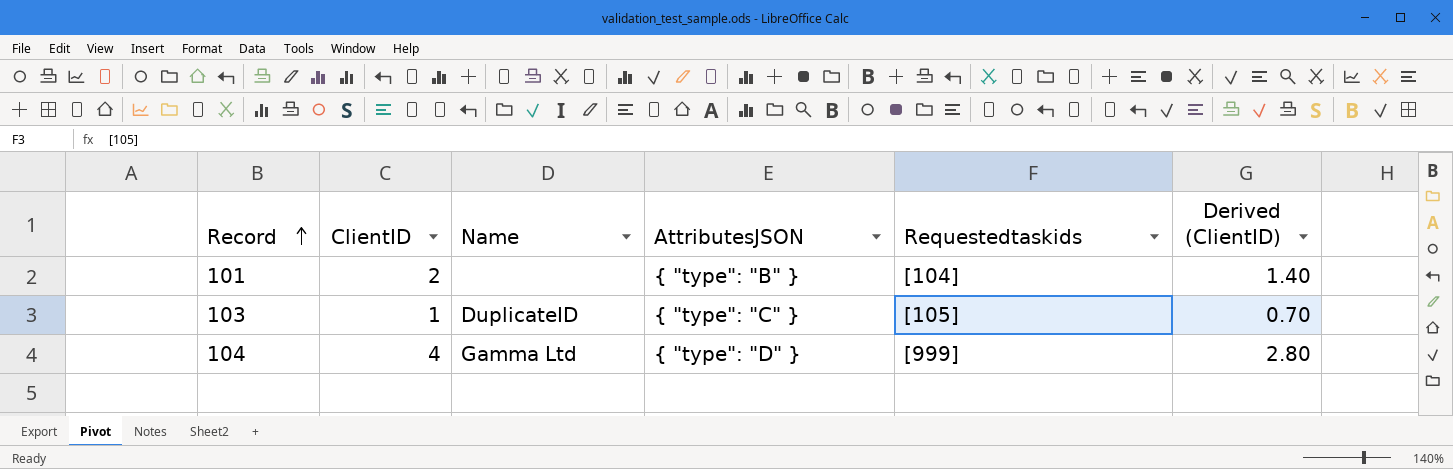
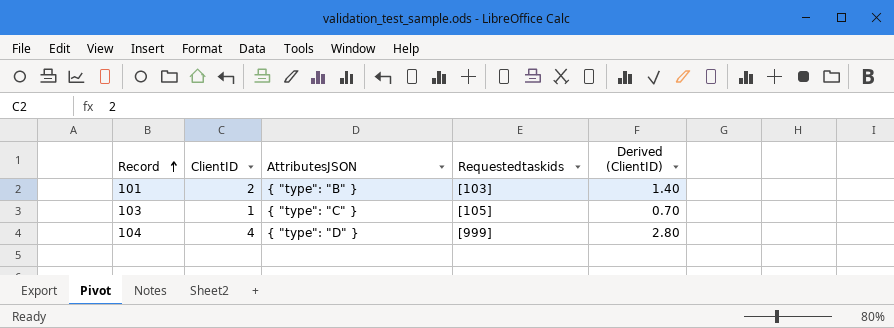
column Name | position: 3 -> none
101 | Requestedtaskids: [104] -> [103]

